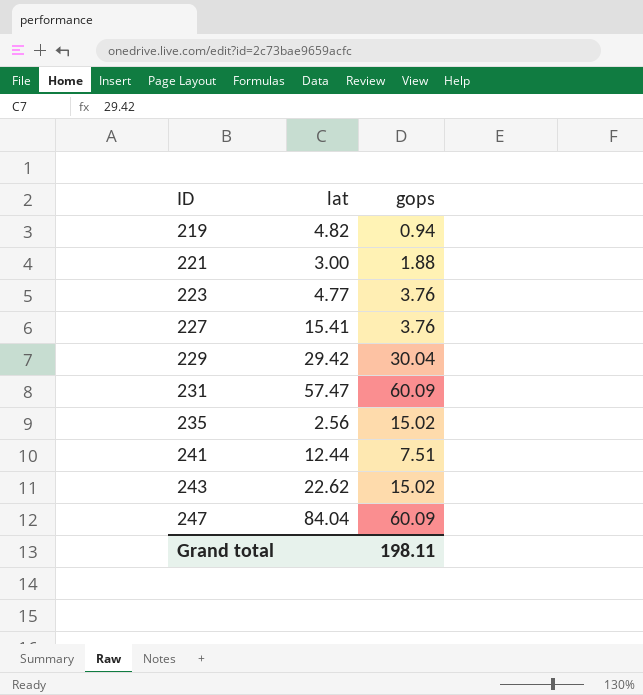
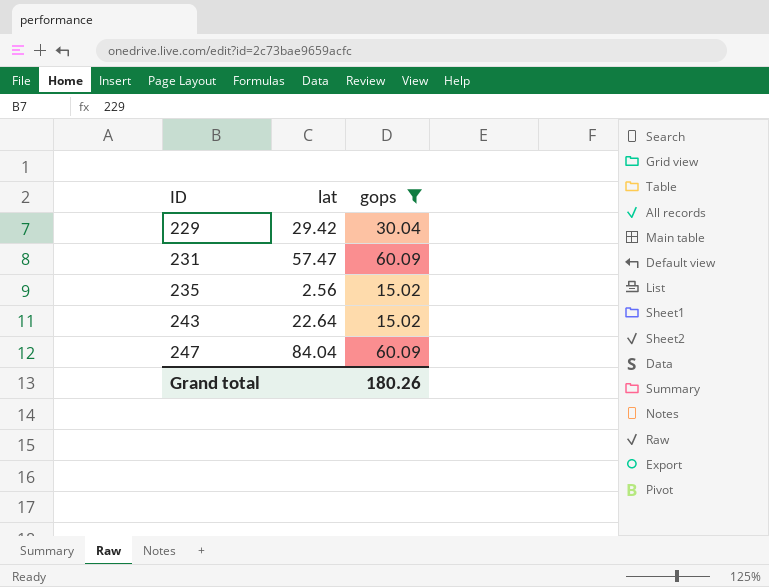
filter: none -> gops >= 15.02
243 | lat: 22.62 -> 22.64
Grand total | gops: 198.11 -> 180.26

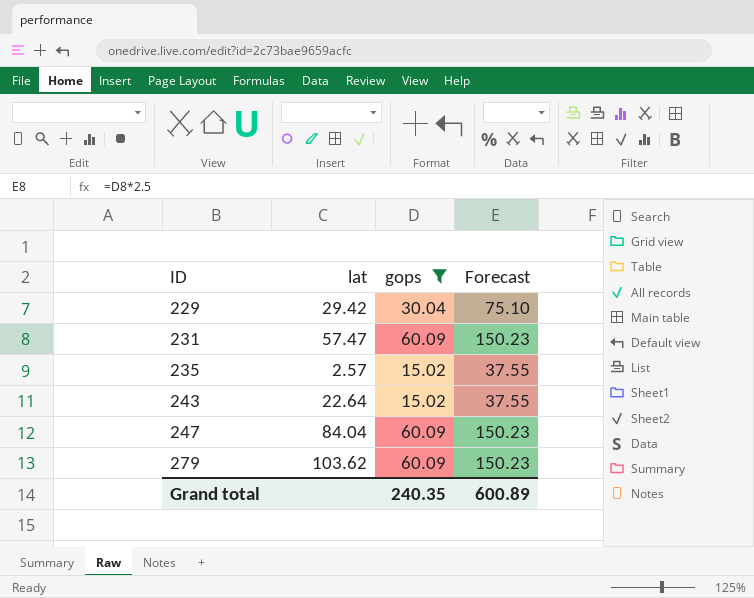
column Forecast | formula: none -> [gops] * 2.5
235 | lat: 2.56 -> 2.57
row 279: none -> 103.62 | 60.09 | 150.23
Grand total | gops: 180.26 -> 240.35

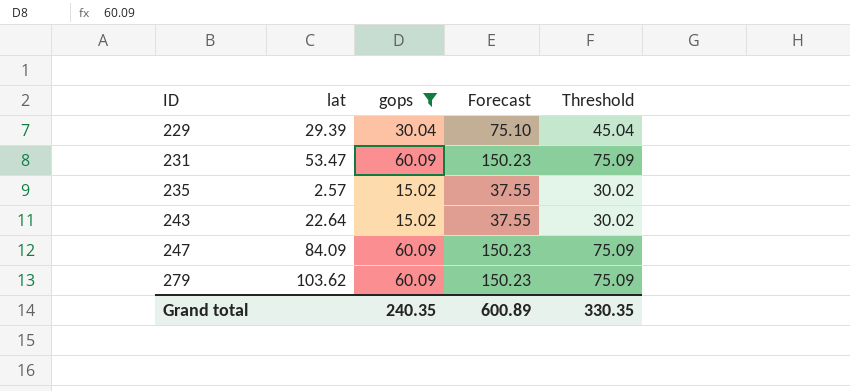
column Threshold | formula: none -> [gops] + 15
229 | lat: 29.42 -> 29.39
231 | lat: 57.47 -> 53.47
247 | lat: 84.04 -> 84.09

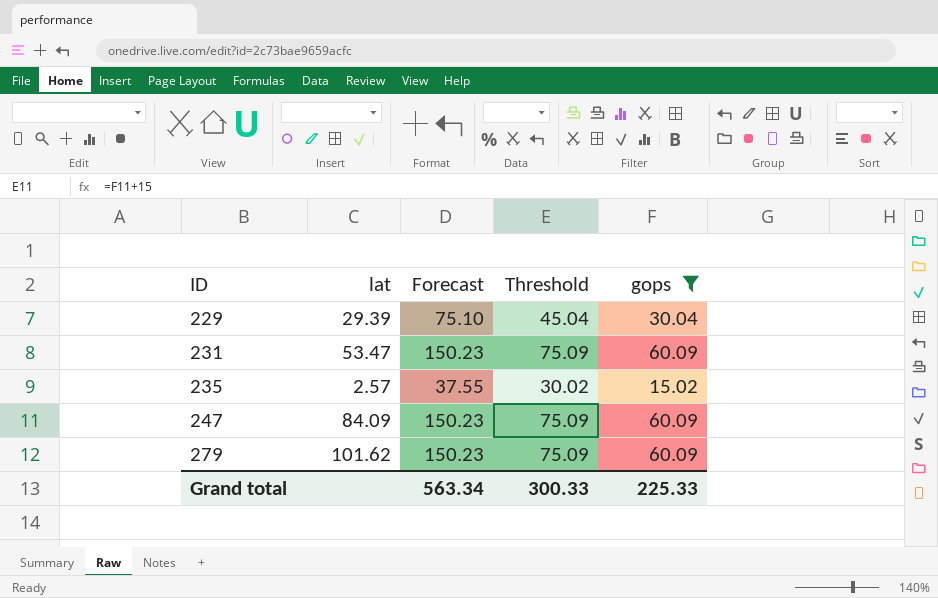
column gops | position: 3 -> 5
row 243: 22.64 | 15.02 | 37.55 | 30.02 -> none
279 | lat: 103.62 -> 101.62
Grand total | Forecast: 600.89 -> 563.34
Grand total | Threshold: 330.35 -> 300.33
Grand total | gops: 240.35 -> 225.33

